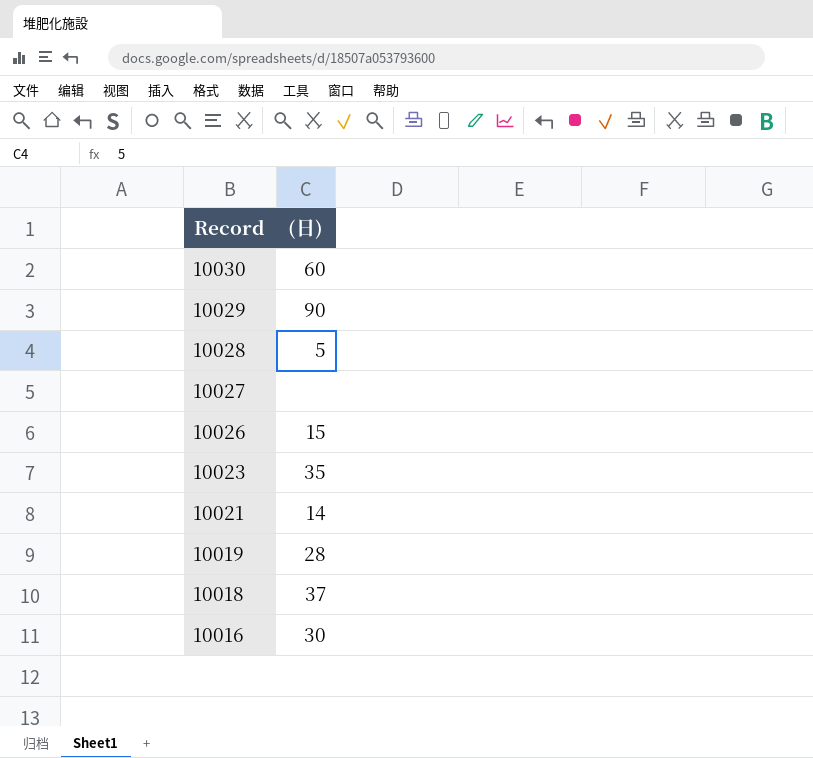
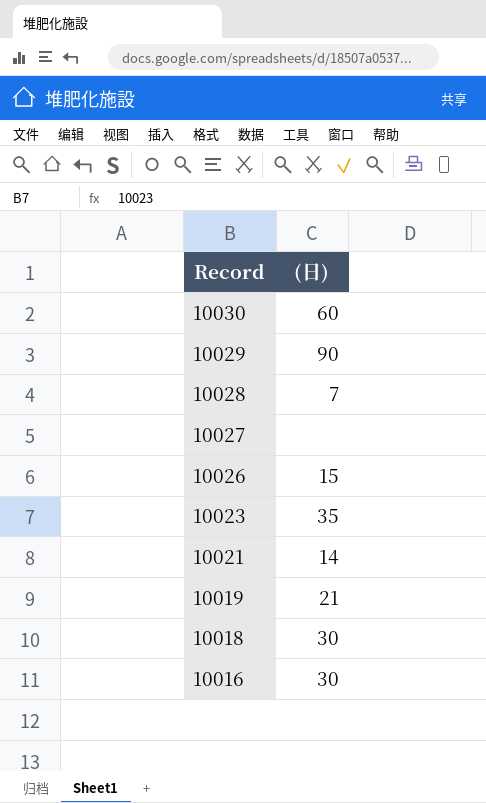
10028 | (日): 5 -> 7
10019 | (日): 28 -> 21
10018 | (日): 37 -> 30

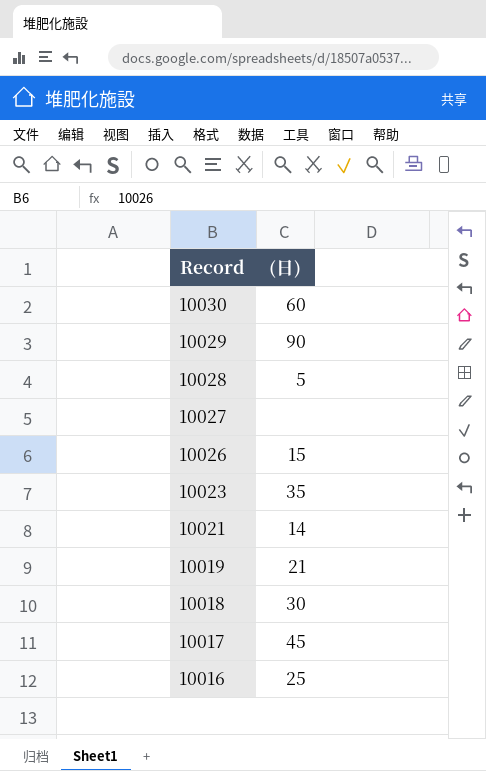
10028 | (日): 7 -> 5
row 10017: none -> 45
10016 | (日): 30 -> 25

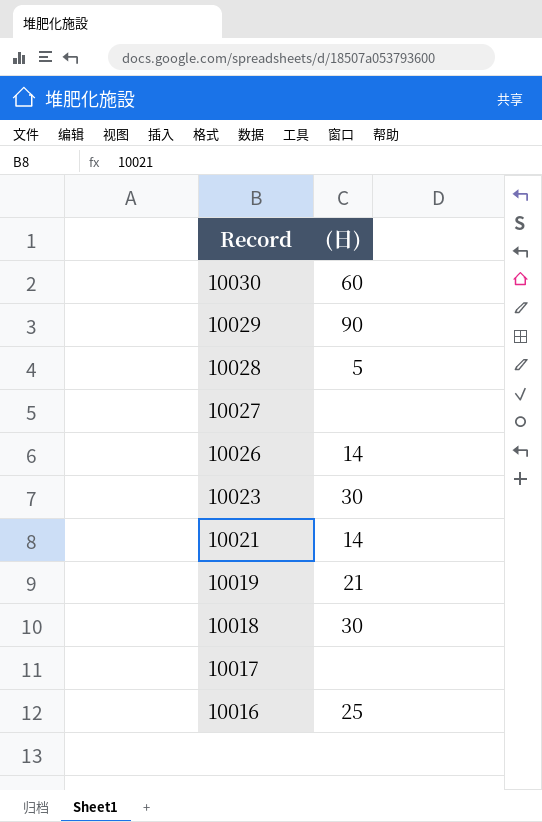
10026 | (日): 15 -> 14
10023 | (日): 35 -> 30
10017 | (日): 45 -> none

